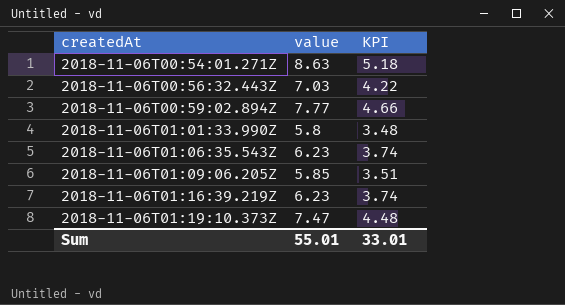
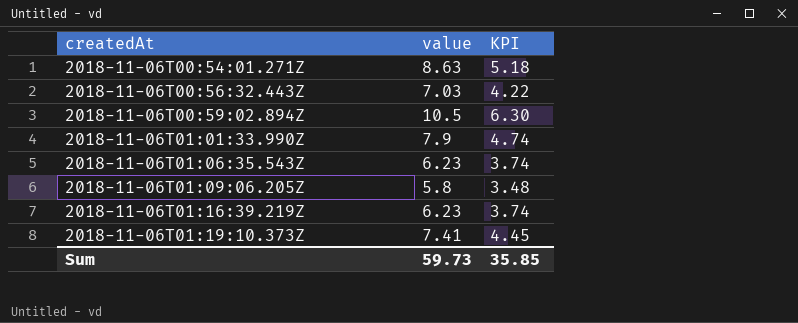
2018-11-06T00:59:02.894Z | value: 7.77 -> 10.5
2018-11-06T00:59:02.894Z | KPI: 4.66 -> 6.30
2018-11-06T01:01:33.990Z | value: 5.8 -> 7.9
2018-11-06T01:01:33.990Z | KPI: 3.48 -> 4.74
2018-11-06T01:09:06.205Z | value: 5.85 -> 5.8
2018-11-06T01:09:06.205Z | KPI: 3.51 -> 3.48
2018-11-06T01:19:10.373Z | value: 7.47 -> 7.41
2018-11-06T01:19:10.373Z | KPI: 4.48 -> 4.45
Sum | value: 55.01 -> 59.73
Sum | KPI: 33.01 -> 35.85

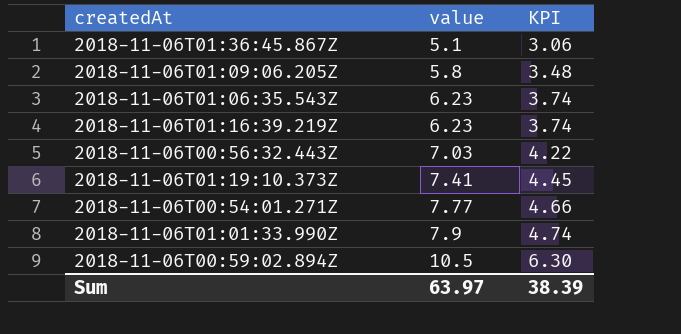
row order: createdAt ascending -> value ascending
row 2018-11-06T01:36:45.867Z: none -> 5.1 | 3.06
2018-11-06T00:54:01.271Z | value: 8.63 -> 7.77
2018-11-06T00:54:01.271Z | KPI: 5.18 -> 4.66
Sum | value: 59.73 -> 63.97
Sum | KPI: 35.85 -> 38.39

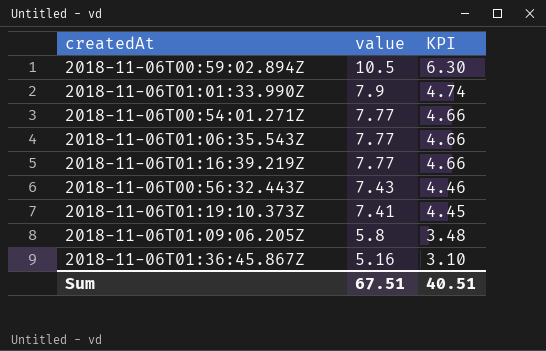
row order: value ascending -> value descending
2018-11-06T01:06:35.543Z | value: 6.23 -> 7.77
2018-11-06T01:06:35.543Z | KPI: 3.74 -> 4.66
2018-11-06T01:16:39.219Z | value: 6.23 -> 7.77
2018-11-06T01:16:39.219Z | KPI: 3.74 -> 4.66
2018-11-06T00:56:32.443Z | value: 7.03 -> 7.43
2018-11-06T00:56:32.443Z | KPI: 4.22 -> 4.46
2018-11-06T01:36:45.867Z | value: 5.1 -> 5.16
2018-11-06T01:36:45.867Z | KPI: 3.06 -> 3.10
Sum | value: 63.97 -> 67.51
Sum | KPI: 38.39 -> 40.51

